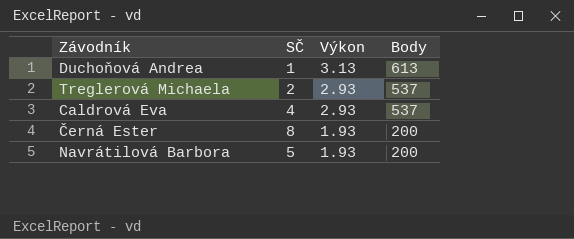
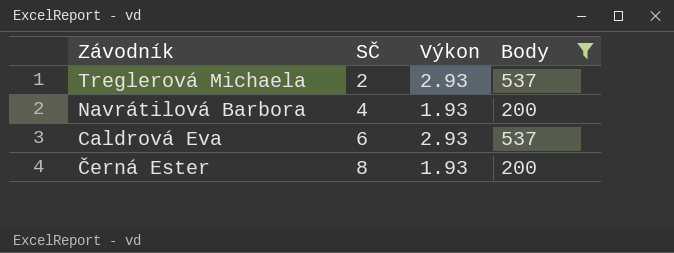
filter: none -> Body != 613
row order: Výkon descending -> SČ ascending
Navrátilová Barbora | SČ: 5 -> 4
Caldrová Eva | SČ: 4 -> 6

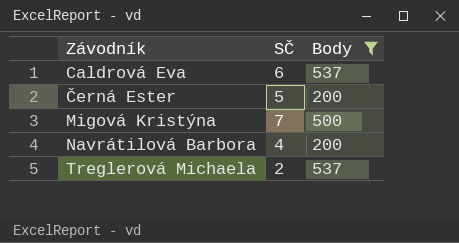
row order: SČ ascending -> Závodník ascending
column Výkon | position: 3 -> none
Černá Ester | SČ: 8 -> 5
row Migová Kristýna: none -> 7 | 500

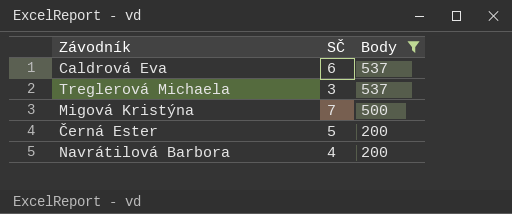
row order: Závodník ascending -> Body descending
Treglerová Michaela | SČ: 2 -> 3

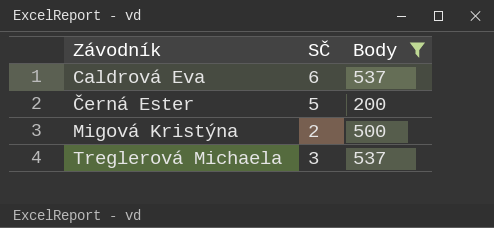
row order: Body descending -> Závodník ascending
row Navrátilová Barbora: 4 | 200 -> none
Migová Kristýna | SČ: 7 -> 2

